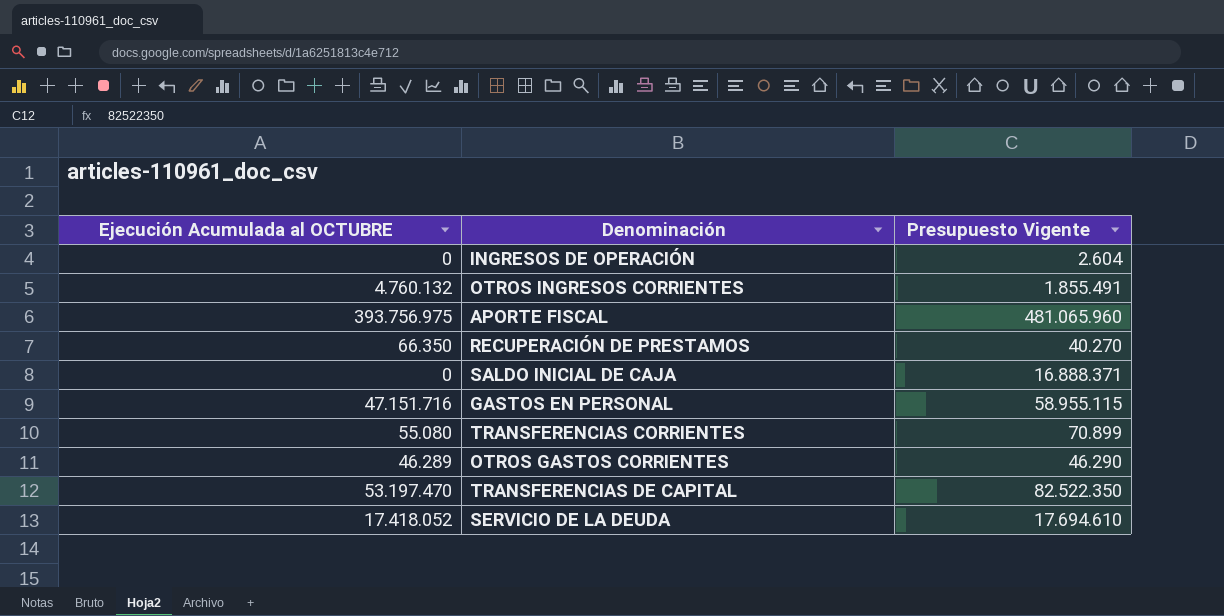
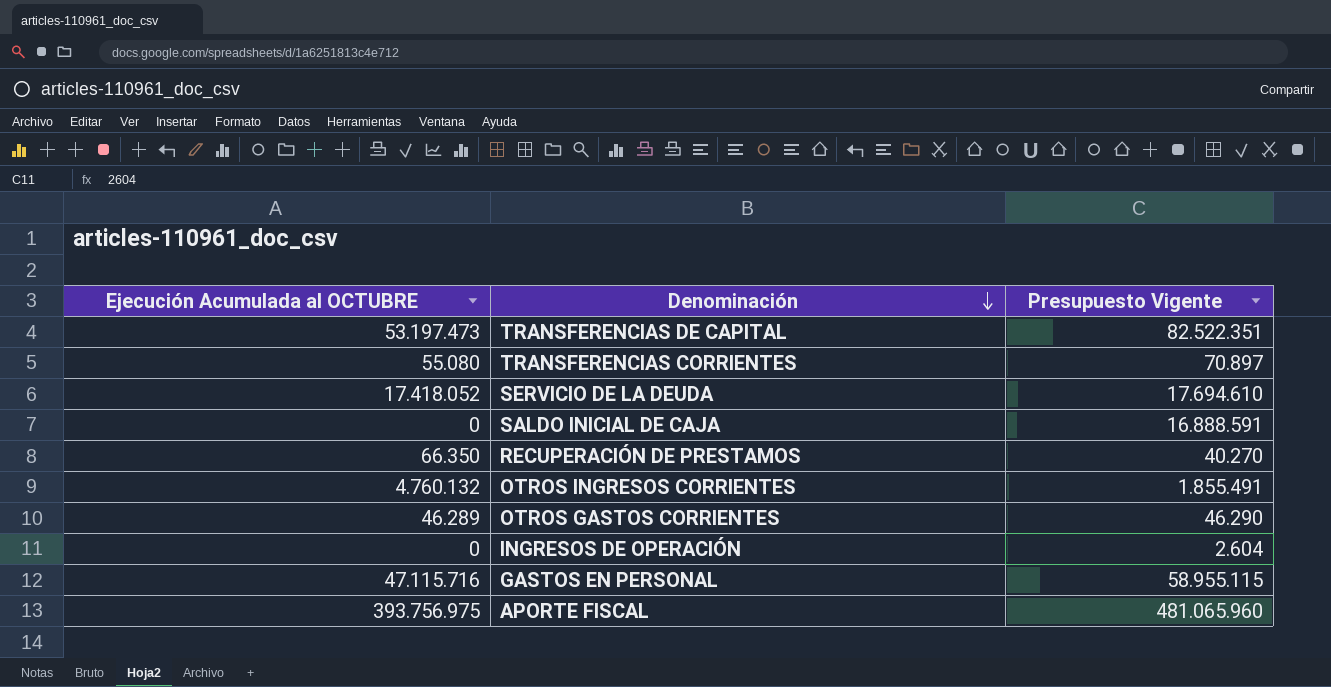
row order: none -> Denominación descending
TRANSFERENCIAS DE CAPITAL | Ejecución Acumulada al OCTUBRE: 53.197.470 -> 53.197.473
TRANSFERENCIAS DE CAPITAL | Presupuesto Vigente: 82.522.350 -> 82.522.351
TRANSFERENCIAS CORRIENTES | Presupuesto Vigente: 70.899 -> 70.897
SALDO INICIAL DE CAJA | Presupuesto Vigente: 16.888.371 -> 16.888.591
GASTOS EN PERSONAL | Ejecución Acumulada al OCTUBRE: 47.151.716 -> 47.115.716

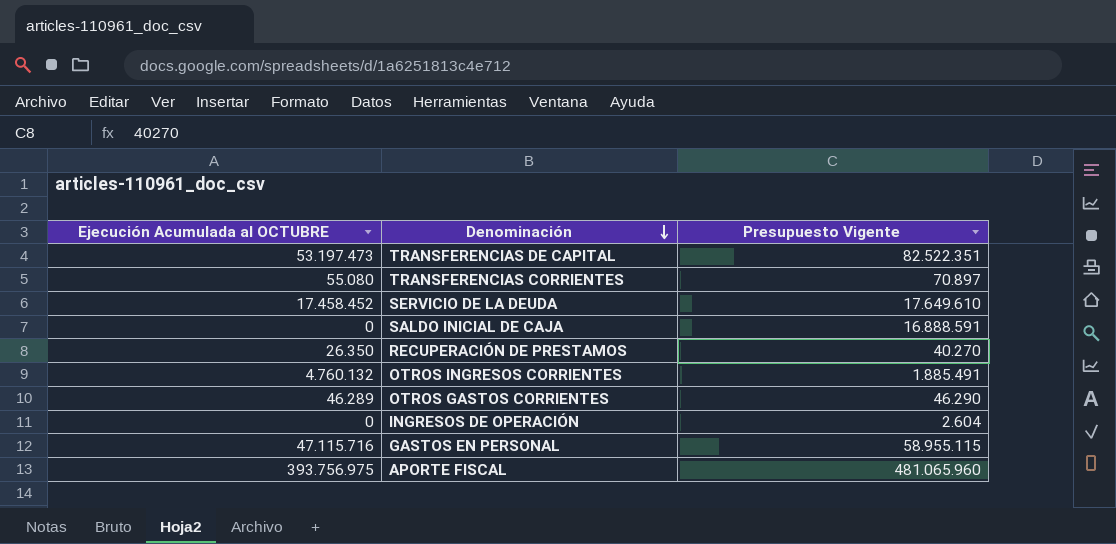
SERVICIO DE LA DEUDA | Ejecución Acumulada al OCTUBRE: 17.418.052 -> 17.458.452
SERVICIO DE LA DEUDA | Presupuesto Vigente: 17.694.610 -> 17.649.610
RECUPERACIÓN DE PRESTAMOS | Ejecución Acumulada al OCTUBRE: 66.350 -> 26.350
OTROS INGRESOS CORRIENTES | Presupuesto Vigente: 1.855.491 -> 1.885.491

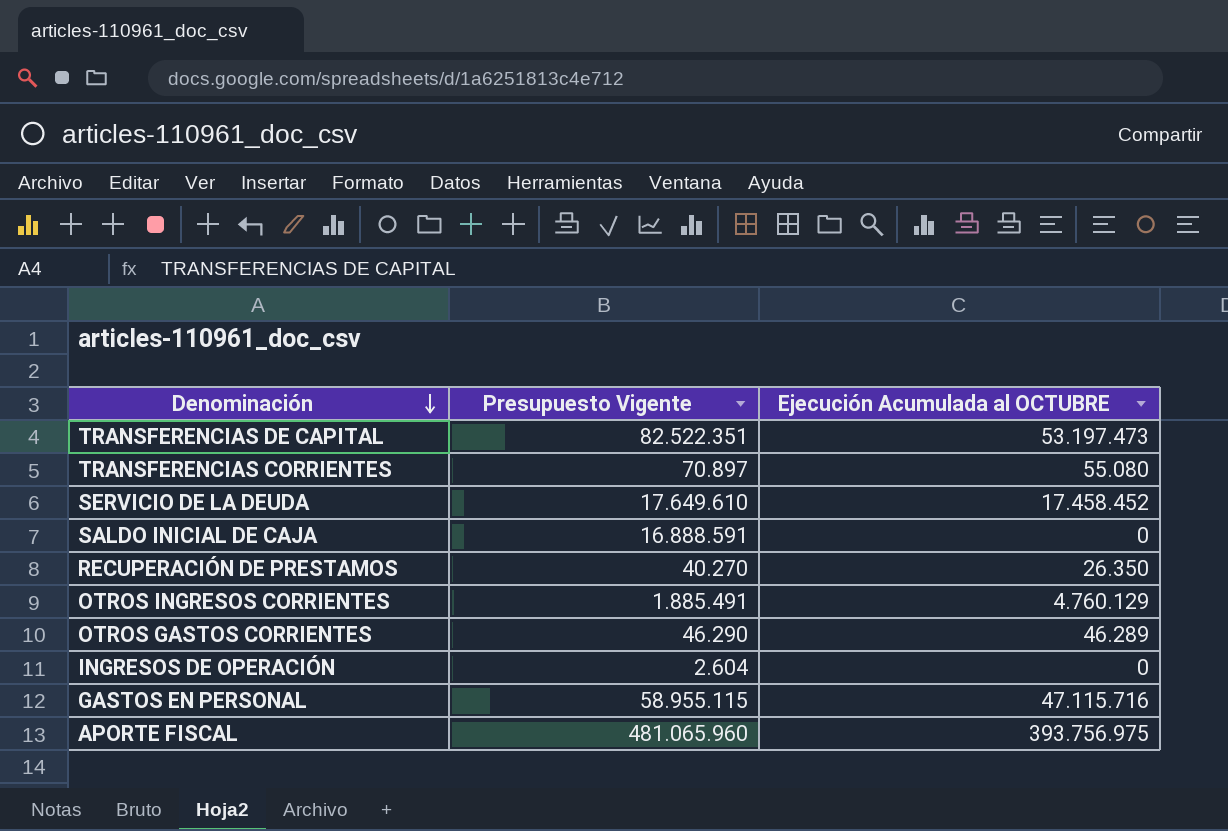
column Ejecución Acumulada al OCTUBRE | position: 1 -> 3
OTROS INGRESOS CORRIENTES | Ejecución Acumulada al OCTUBRE: 4.760.132 -> 4.760.129

